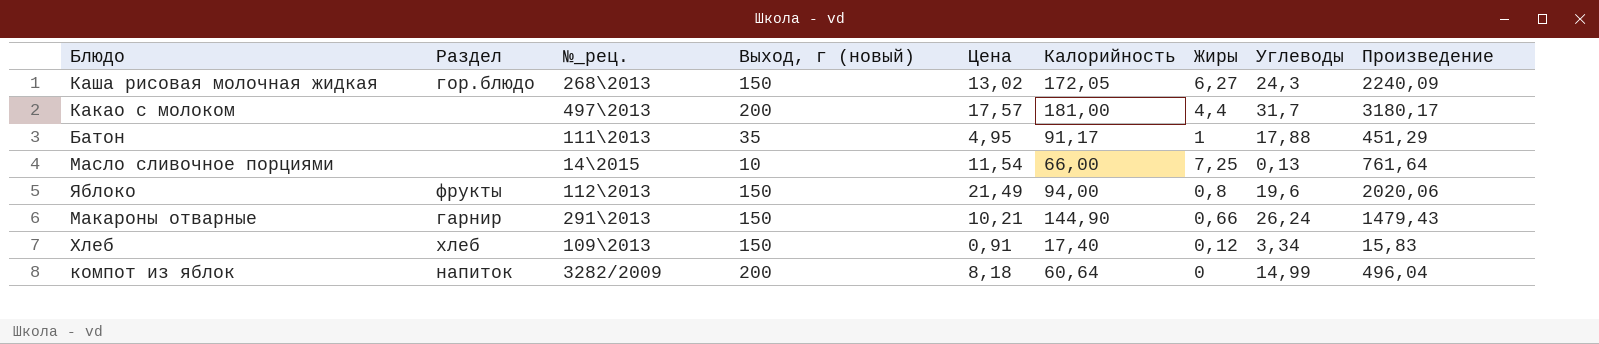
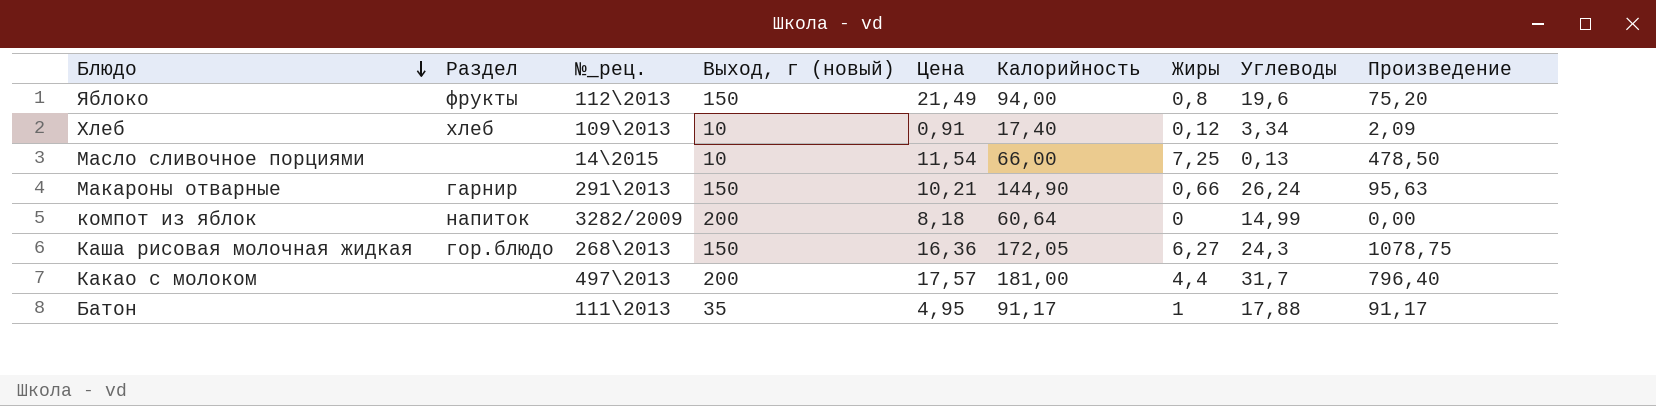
row order: none -> Блюдо descending
column Произведение | formula: [Цена] * [Калорийность] -> [Калорийность] * [Жиры]
Хлеб | Выход, г (новый): 150 -> 10
Каша рисовая молочная жидкая | Цена: 13,02 -> 16,36

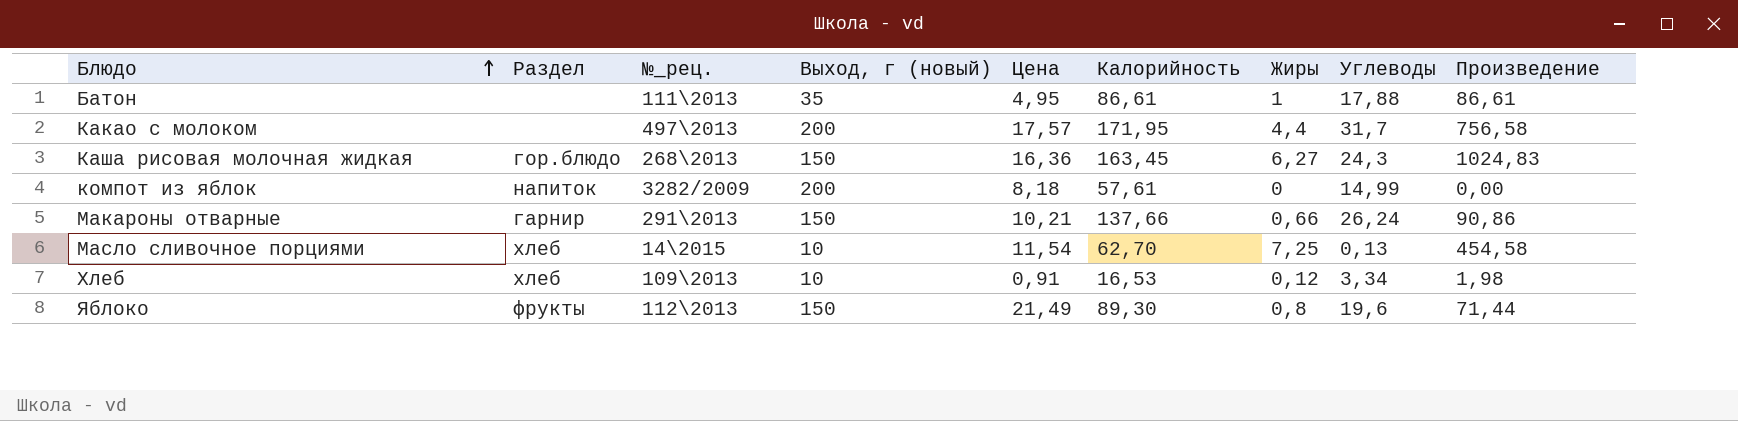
row order: Блюдо descending -> Блюдо ascending
Батон | Калорийность: 91,17 -> 86,61
Батон | Произведение: 91,17 -> 86,61
Какао с молоком | Калорийность: 181,00 -> 171,95
Какао с молоком | Произведение: 796,40 -> 756,58
Каша рисовая молочная жидкая | Калорийность: 172,05 -> 163,45
Каша рисовая молочная жидкая | Произведение: 1078,75 -> 1024,83
компот из яблок | Калорийность: 60,64 -> 57,61
Макароны отварные | Калорийность: 144,90 -> 137,66
Макароны отварные | Произведение: 95,63 -> 90,86
Масло сливочное порциями | Раздел: none -> хлеб
Масло сливочное порциями | Калорийность: 66,00 -> 62,70
Масло сливочное порциями | Произведение: 478,50 -> 454,58
Хлеб | Калорийность: 17,40 -> 16,53
Хлеб | Произведение: 2,09 -> 1,98
Яблоко | Калорийность: 94,00 -> 89,30
Яблоко | Произведение: 75,20 -> 71,44

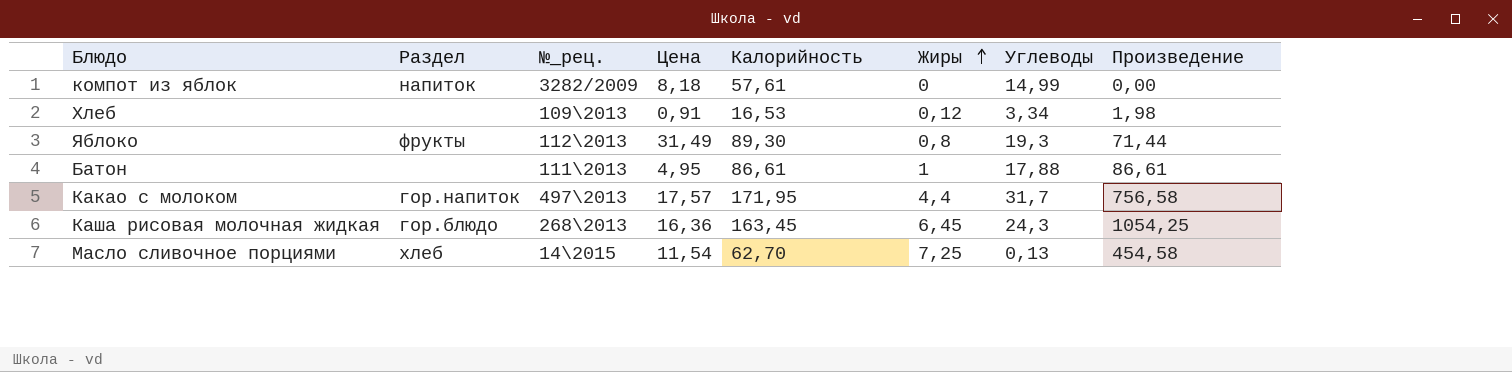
row order: Блюдо ascending -> Жиры ascending
column Выход, г (новый) | position: 4 -> none
row Макароны отварные: гарнир | 291\2013 | 150 | 10,21 | 137,66 | 0,66 | 26,24 | 90,86 -> none
Хлеб | Раздел: хлеб -> none
Яблоко | Цена: 21,49 -> 31,49
Яблоко | Углеводы: 19,6 -> 19,3
Какао с молоком | Раздел: none -> гор.напиток
Каша рисовая молочная жидкая | Жиры: 6,27 -> 6,45
Каша рисовая молочная жидкая | Произведение: 1024,83 -> 1054,25

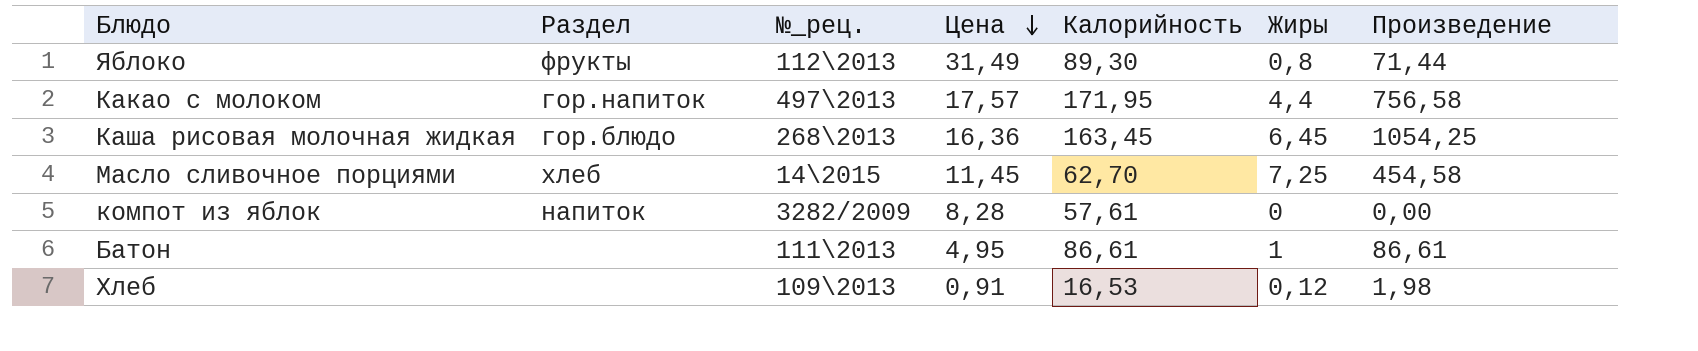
row order: Жиры ascending -> Цена descending
column Углеводы | position: 7 -> none
Масло сливочное порциями | Цена: 11,54 -> 11,45
компот из яблок | Цена: 8,18 -> 8,28

